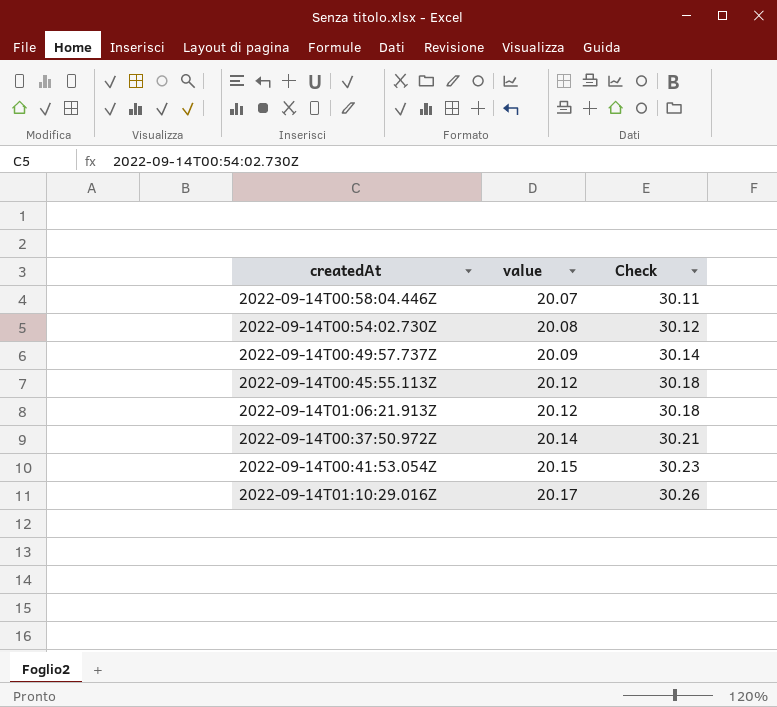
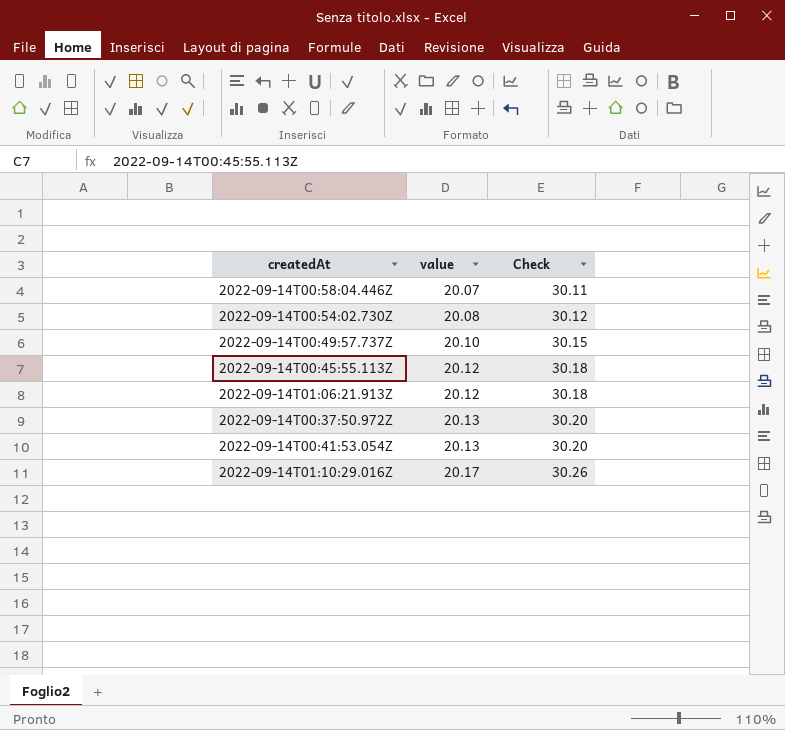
2022-09-14T00:49:57.737Z | value: 20.09 -> 20.10
2022-09-14T00:49:57.737Z | Check: 30.14 -> 30.15
2022-09-14T00:37:50.972Z | value: 20.14 -> 20.13
2022-09-14T00:37:50.972Z | Check: 30.21 -> 30.20
2022-09-14T00:41:53.054Z | value: 20.15 -> 20.13
2022-09-14T00:41:53.054Z | Check: 30.23 -> 30.20

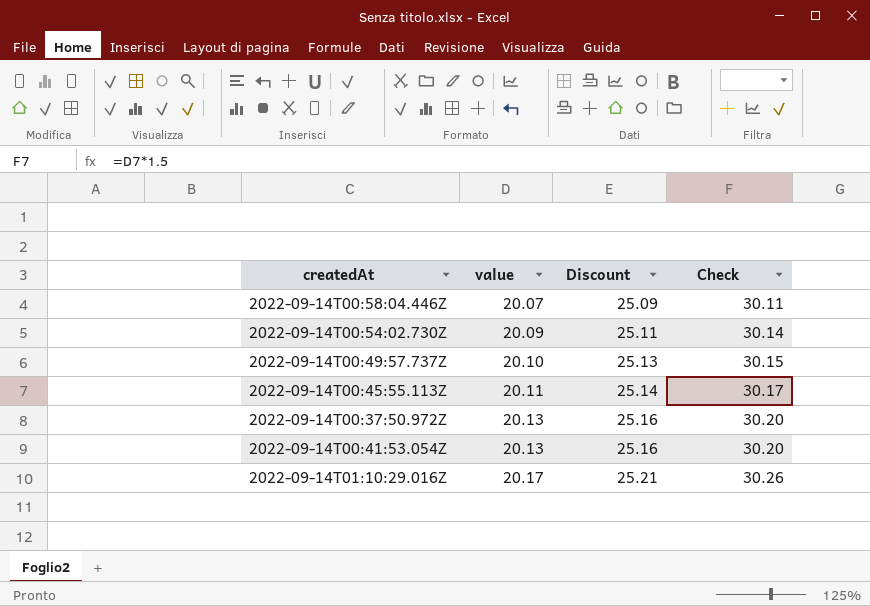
column Discount | formula: none -> [value] * 1.25
row 2022-09-14T01:06:21.913Z: 20.12 | 30.18 -> none
2022-09-14T00:54:02.730Z | value: 20.08 -> 20.09
2022-09-14T00:54:02.730Z | Check: 30.12 -> 30.14
2022-09-14T00:45:55.113Z | value: 20.12 -> 20.11
2022-09-14T00:45:55.113Z | Check: 30.18 -> 30.17

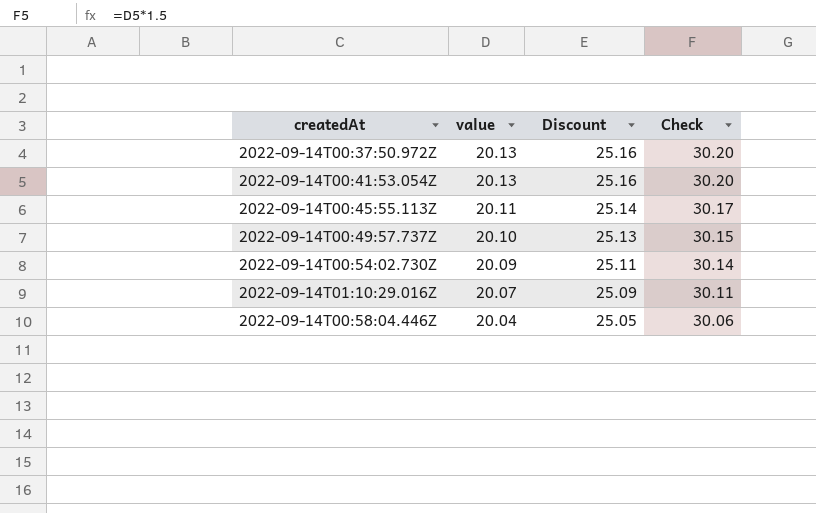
row order: value ascending -> value descending
2022-09-14T01:10:29.016Z | value: 20.17 -> 20.07
2022-09-14T01:10:29.016Z | Discount: 25.21 -> 25.09
2022-09-14T01:10:29.016Z | Check: 30.26 -> 30.11
2022-09-14T00:58:04.446Z | value: 20.07 -> 20.04
2022-09-14T00:58:04.446Z | Discount: 25.09 -> 25.05
2022-09-14T00:58:04.446Z | Check: 30.11 -> 30.06

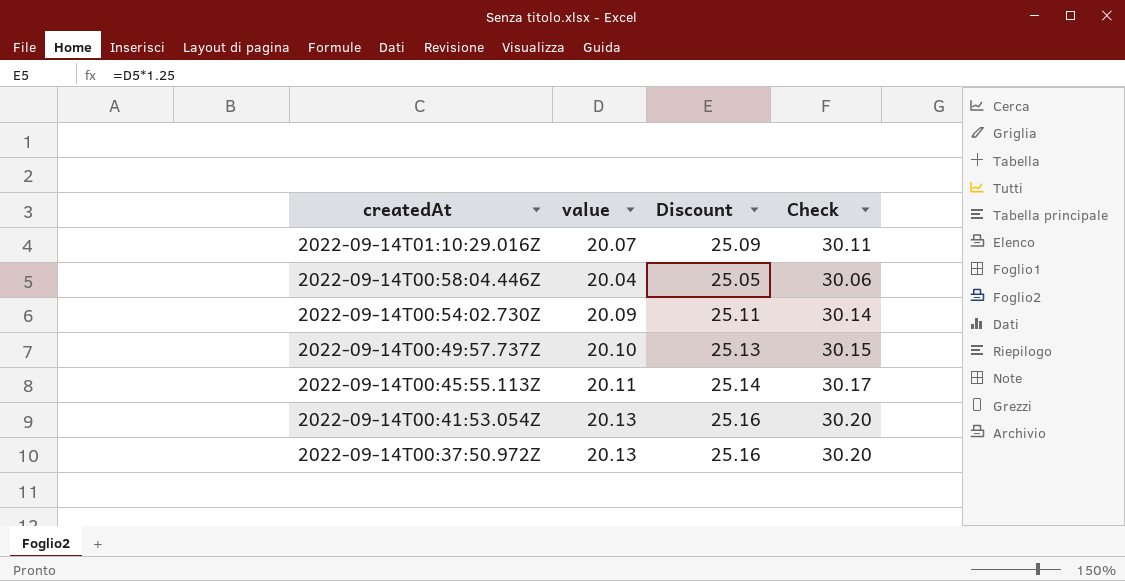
row order: value descending -> createdAt descending

